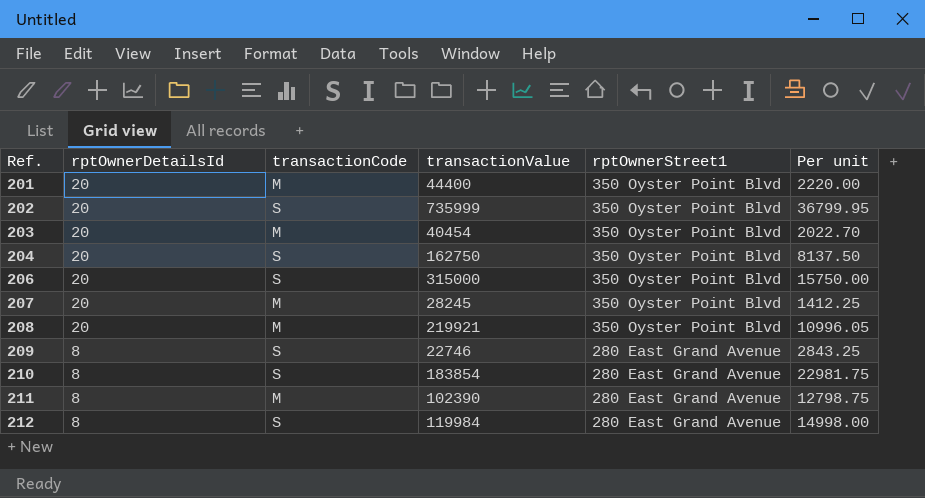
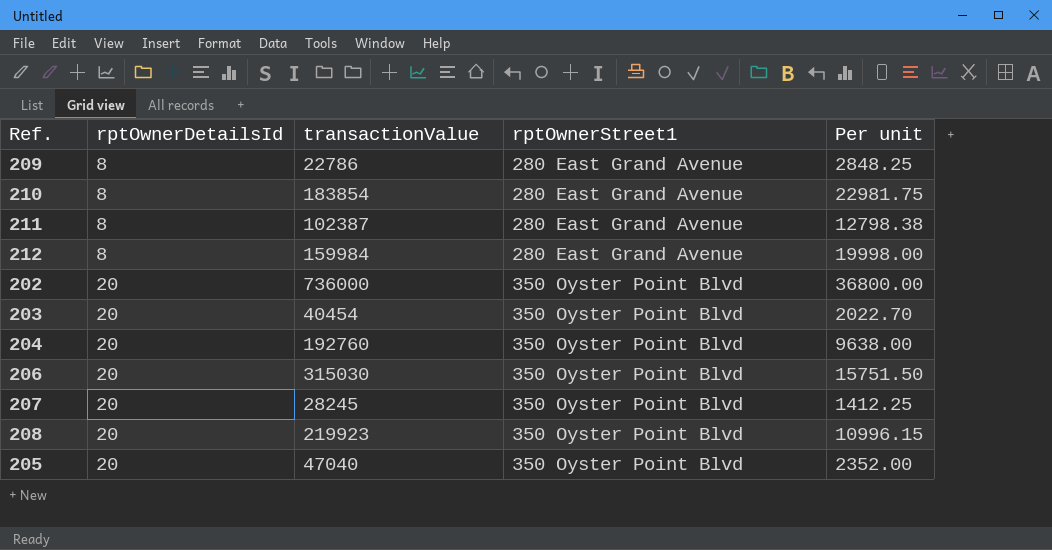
row order: Ref. ascending -> rptOwnerDetailsId ascending
column transactionCode | position: 3 -> none
row 201: 20 | M | 44400 | 350 Oyster Point Blvd | 2220.00 -> none
209 | transactionValue: 22746 -> 22786
209 | Per unit: 2843.25 -> 2848.25
211 | transactionValue: 102390 -> 102387
211 | Per unit: 12798.75 -> 12798.38
212 | transactionValue: 119984 -> 159984
212 | Per unit: 14998.00 -> 19998.00
202 | transactionValue: 735999 -> 736000
202 | Per unit: 36799.95 -> 36800.00
204 | transactionValue: 162750 -> 192760
204 | Per unit: 8137.50 -> 9638.00
206 | transactionValue: 315000 -> 315030
206 | Per unit: 15750.00 -> 15751.50
208 | transactionValue: 219921 -> 219923
208 | Per unit: 10996.05 -> 10996.15
row 205: none -> 20 | 47040 | 350 Oyster Point Blvd | 2352.00

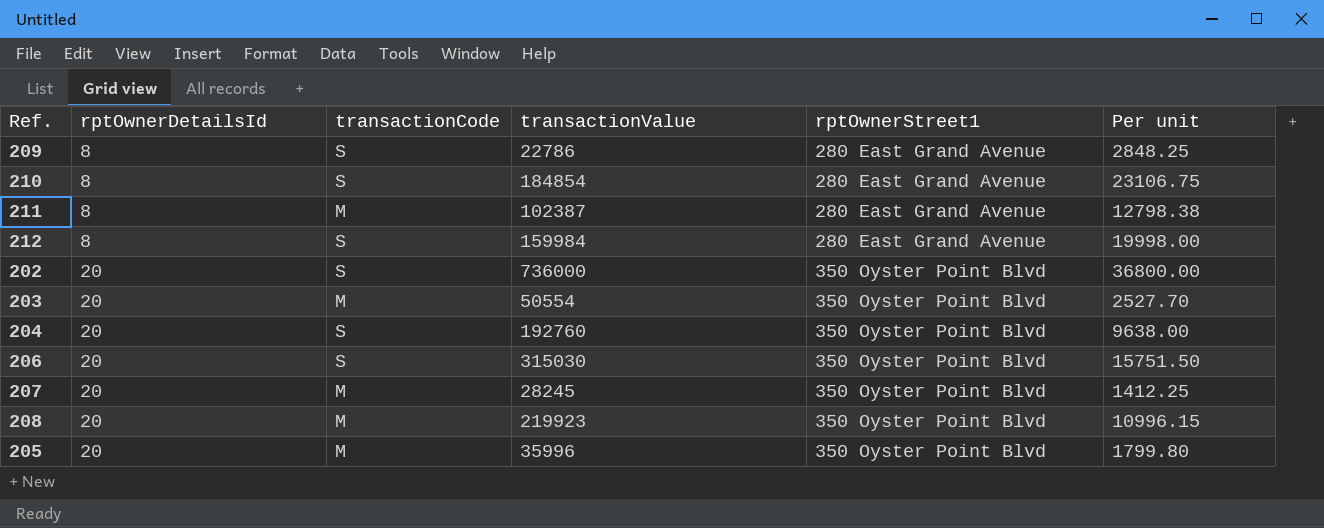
column transactionCode | position: none -> 3
210 | transactionValue: 183854 -> 184854
210 | Per unit: 22981.75 -> 23106.75
203 | transactionValue: 40454 -> 50554
203 | Per unit: 2022.70 -> 2527.70
205 | transactionValue: 47040 -> 35996
205 | Per unit: 2352.00 -> 1799.80

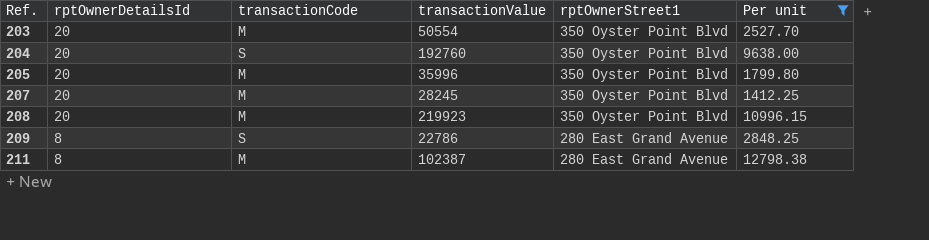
filter: none -> Per unit <= 12798.38
row order: rptOwnerDetailsId ascending -> Ref. ascending

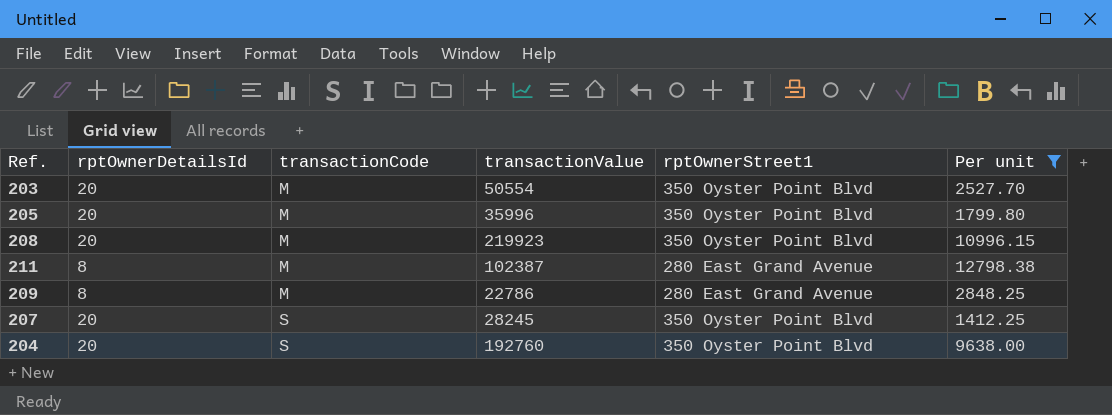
row order: Ref. ascending -> transactionCode ascending
209 | transactionCode: S -> M
207 | transactionCode: M -> S

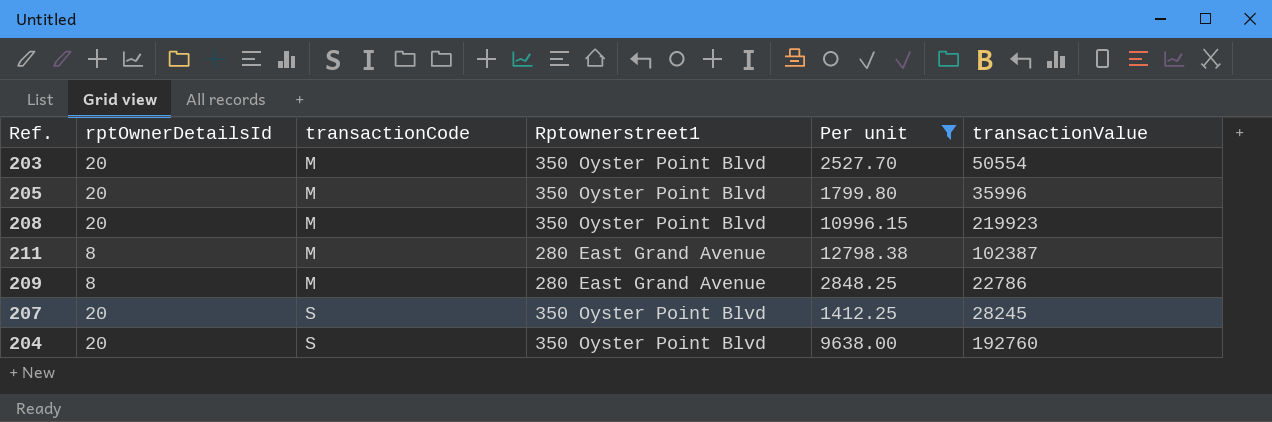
column name: rptOwnerStreet1 -> Rptownerstreet1
column transactionValue | position: 4 -> 6

